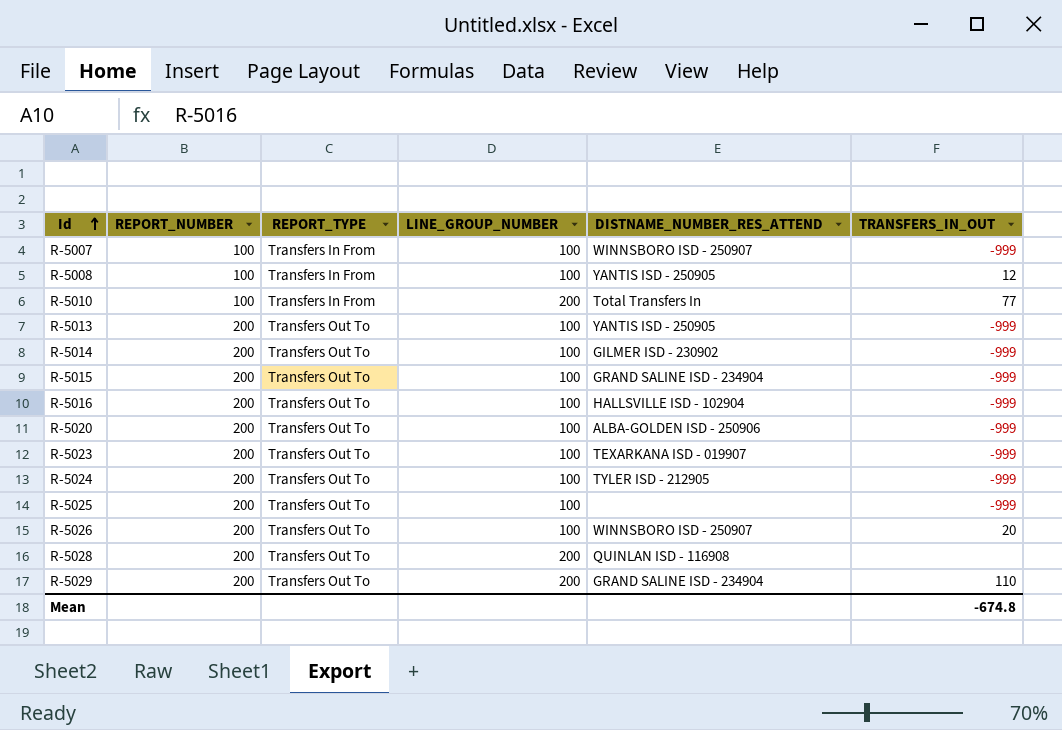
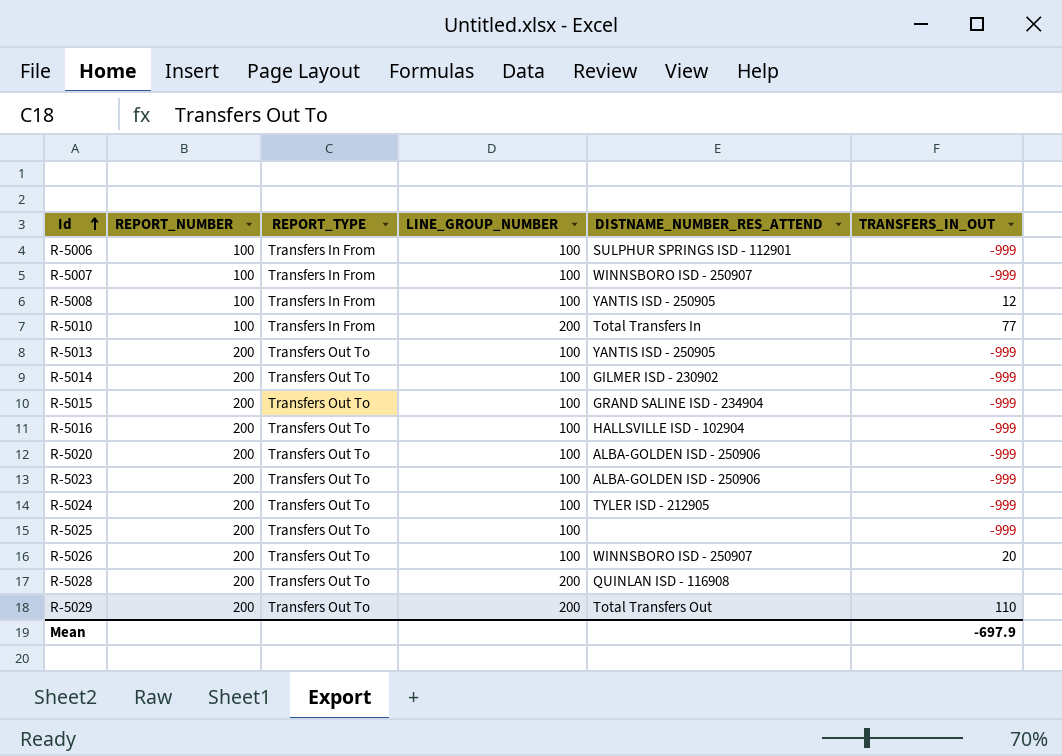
row R-5006: none -> 100 | Transfers In From | 100 | SULPHUR SPRINGS ISD - 112901 | -999
R-5023 | DISTNAME_NUMBER_RES_ATTEND: TEXARKANA ISD - 019907 -> ALBA-GOLDEN ISD - 250906
R-5029 | DISTNAME_NUMBER_RES_ATTEND: GRAND SALINE ISD - 234904 -> Total Transfers Out
Mean | TRANSFERS_IN_OUT: -674.8 -> -697.9

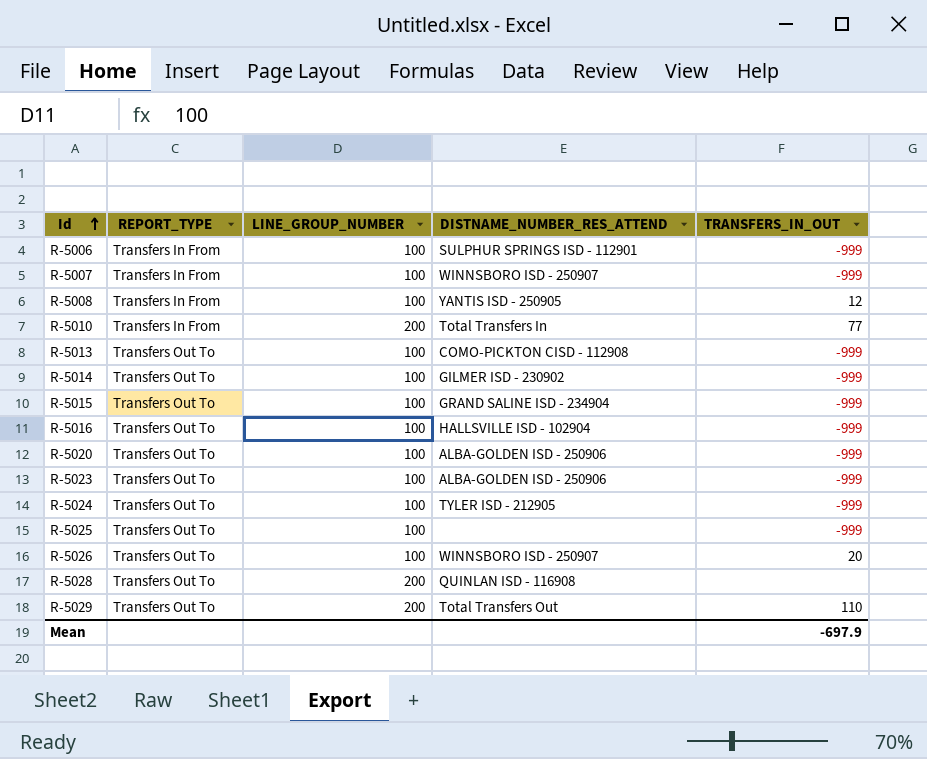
column REPORT_NUMBER | position: 2 -> none
R-5013 | DISTNAME_NUMBER_RES_ATTEND: YANTIS ISD - 250905 -> COMO-PICKTON CISD - 112908

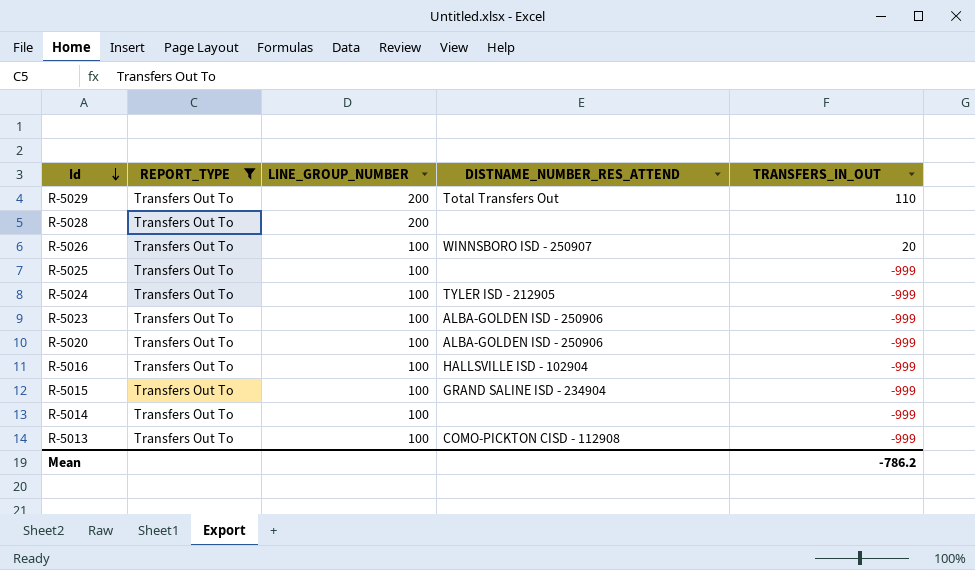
filter: none -> REPORT_TYPE = Transfers Out To
row order: Id ascending -> Id descending
R-5028 | DISTNAME_NUMBER_RES_ATTEND: QUINLAN ISD - 116908 -> none
R-5014 | DISTNAME_NUMBER_RES_ATTEND: GILMER ISD - 230902 -> none
Mean | TRANSFERS_IN_OUT: -697.9 -> -786.2

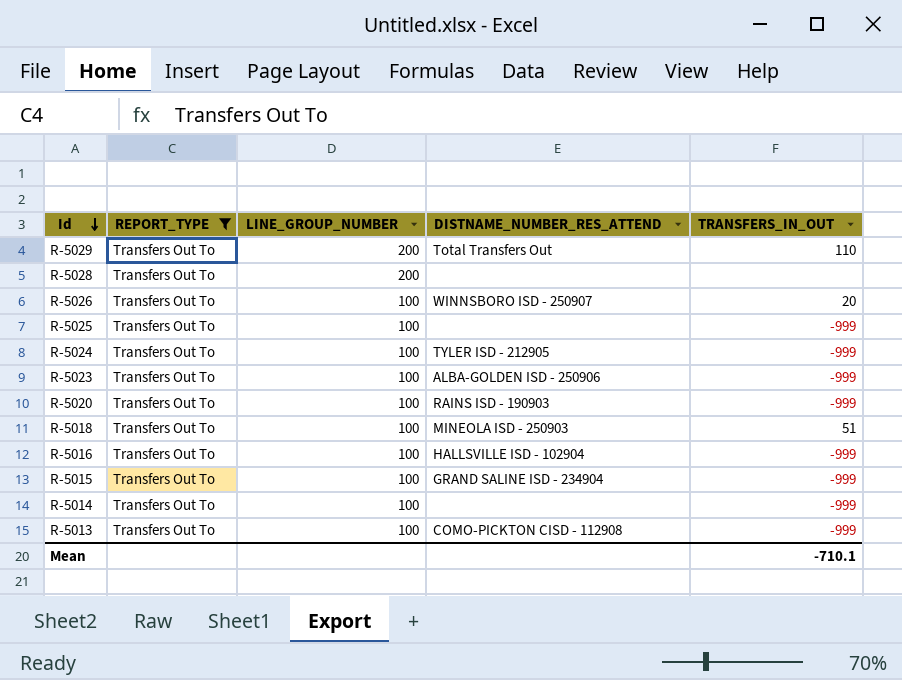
R-5020 | DISTNAME_NUMBER_RES_ATTEND: ALBA-GOLDEN ISD - 250906 -> RAINS ISD - 190903
row R-5018: none -> Transfers Out To | 100 | MINEOLA ISD - 250903 | 51
Mean | TRANSFERS_IN_OUT: -786.2 -> -710.1

